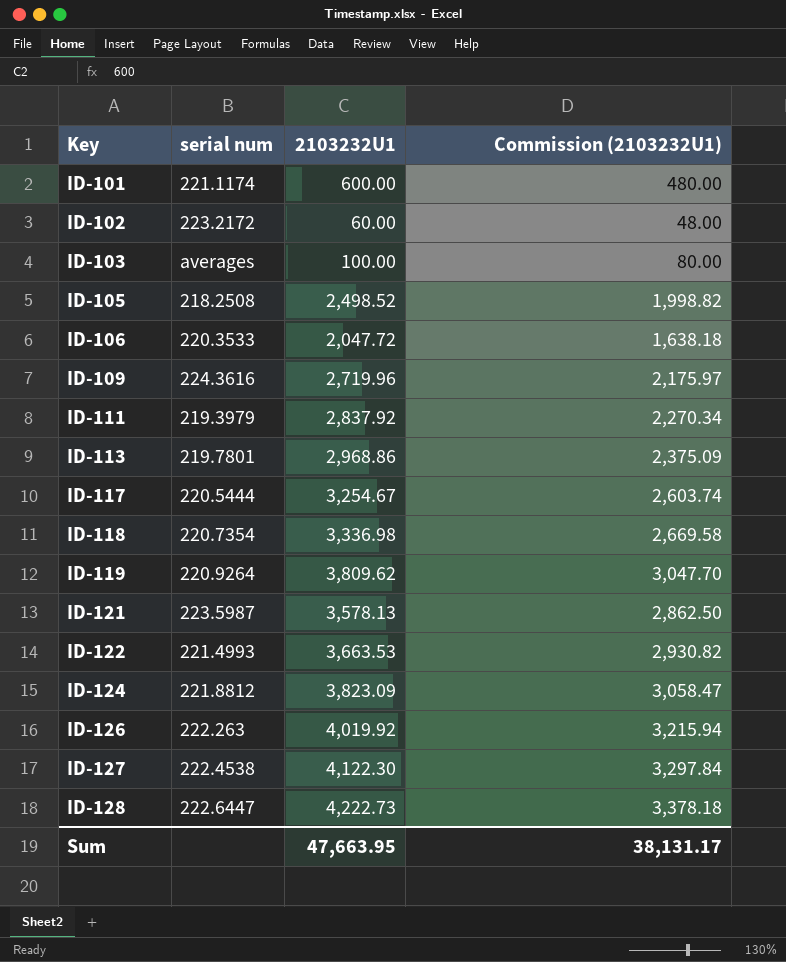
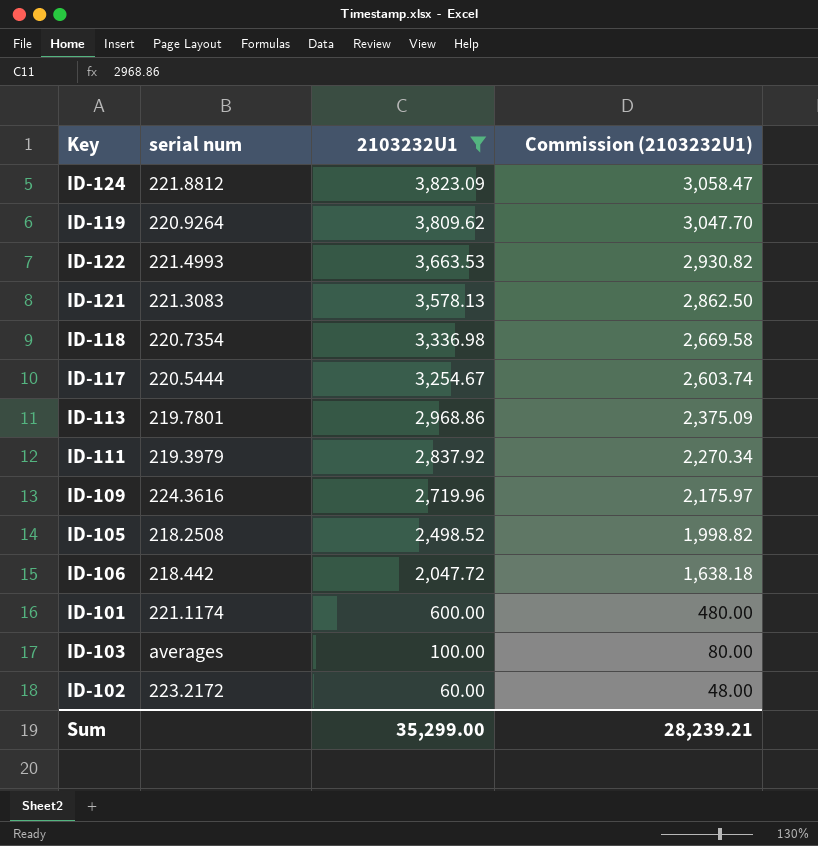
filter: none -> 2103232U1 <= 3,823.09
row order: Key ascending -> 2103232U1 descending
ID-121 | serial num: 223.5987 -> 221.3083
ID-106 | serial num: 220.3533 -> 218.442
Sum | 2103232U1: 47,663.95 -> 35,299.00
Sum | Commission (2103232U1): 38,131.17 -> 28,239.21

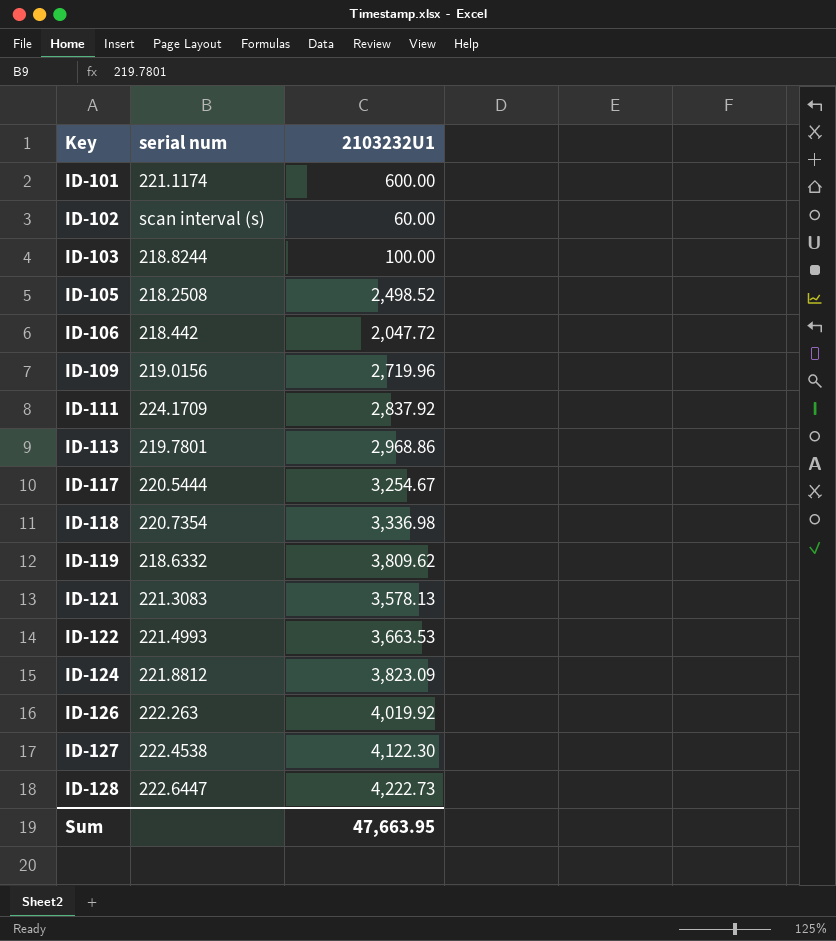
filter: 2103232U1 <= 3,823.09 -> none
row order: 2103232U1 descending -> Key ascending
column Commission (2103232U1) | formula: [2103232U1] * 0.8 -> none
ID-102 | serial num: 223.2172 -> scan interval (s)
ID-103 | serial num: averages -> 218.8244
ID-109 | serial num: 224.3616 -> 219.0156
ID-111 | serial num: 219.3979 -> 224.1709
ID-119 | serial num: 220.9264 -> 218.6332
Sum | 2103232U1: 35,299.00 -> 47,663.95

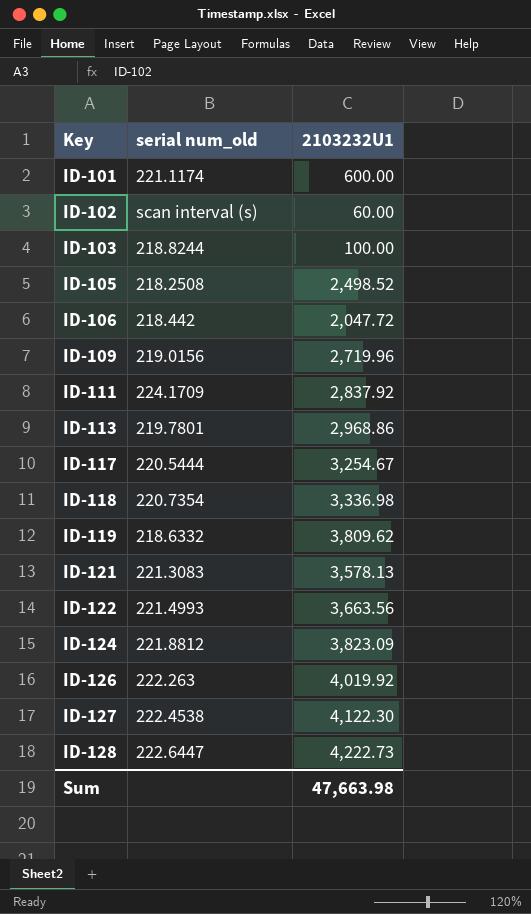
column name: serial num -> serial num_old
ID-122 | 2103232U1: 3,663.53 -> 3,663.56
Sum | 2103232U1: 47,663.95 -> 47,663.98

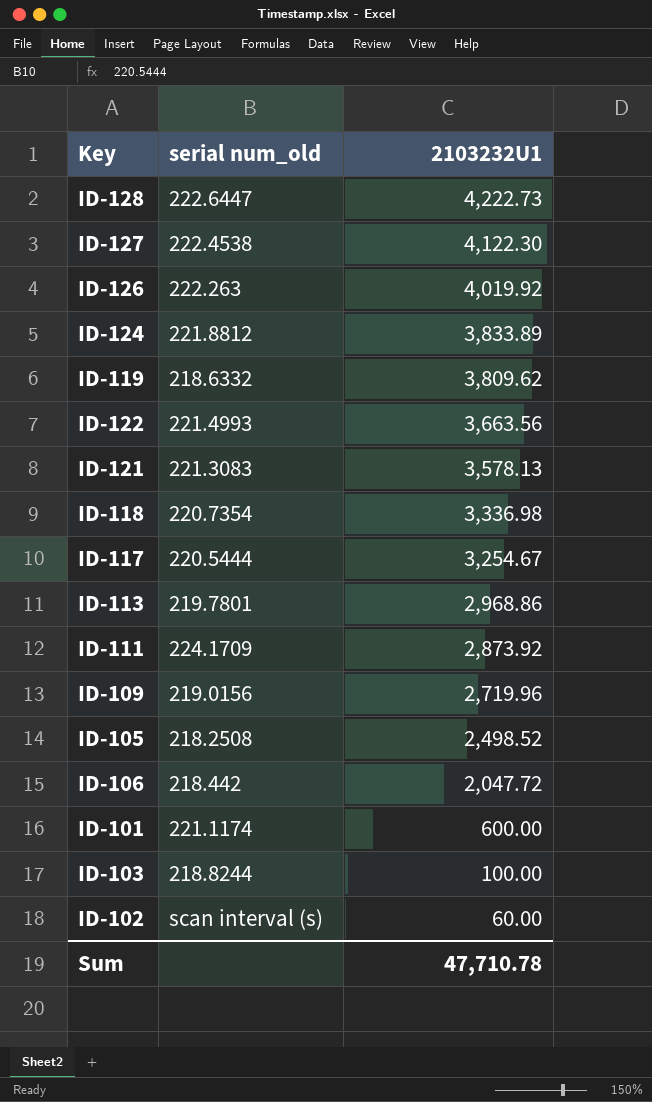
row order: Key ascending -> 2103232U1 descending
ID-124 | 2103232U1: 3,823.09 -> 3,833.89
ID-111 | 2103232U1: 2,837.92 -> 2,873.92
Sum | 2103232U1: 47,663.98 -> 47,710.78

